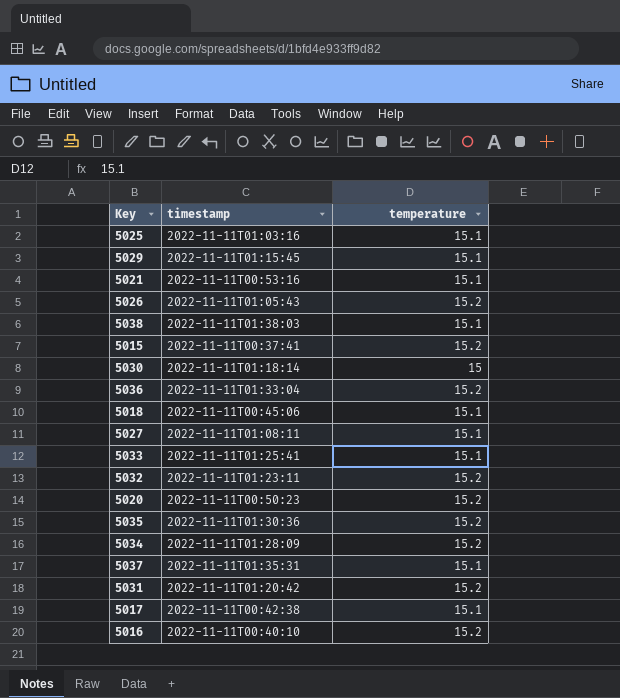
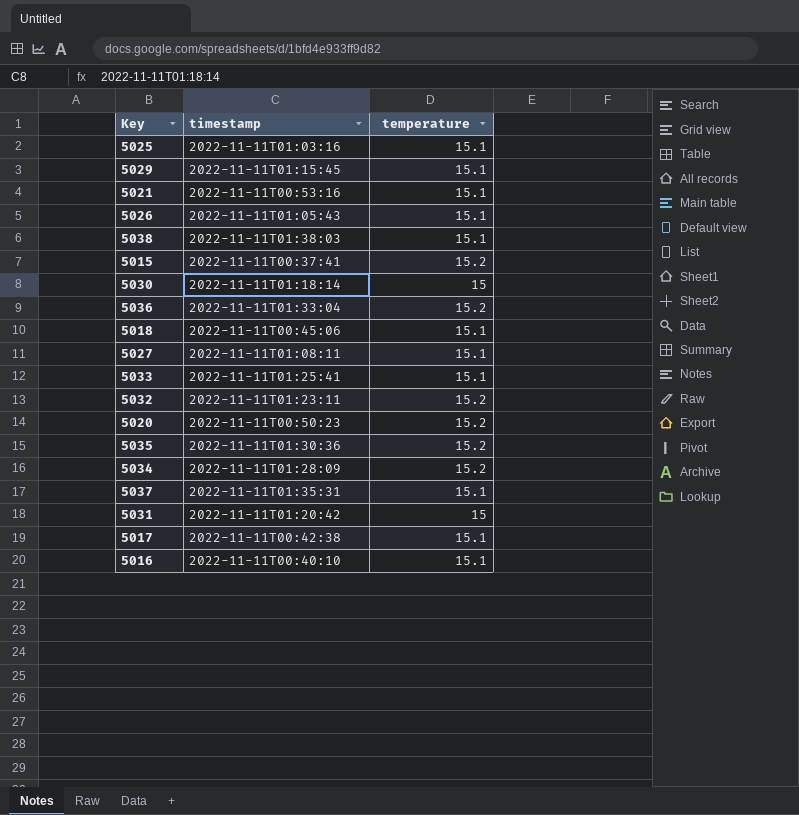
5026 | temperature: 15.2 -> 15.1
5031 | temperature: 15.2 -> 15
5016 | temperature: 15.2 -> 15.1

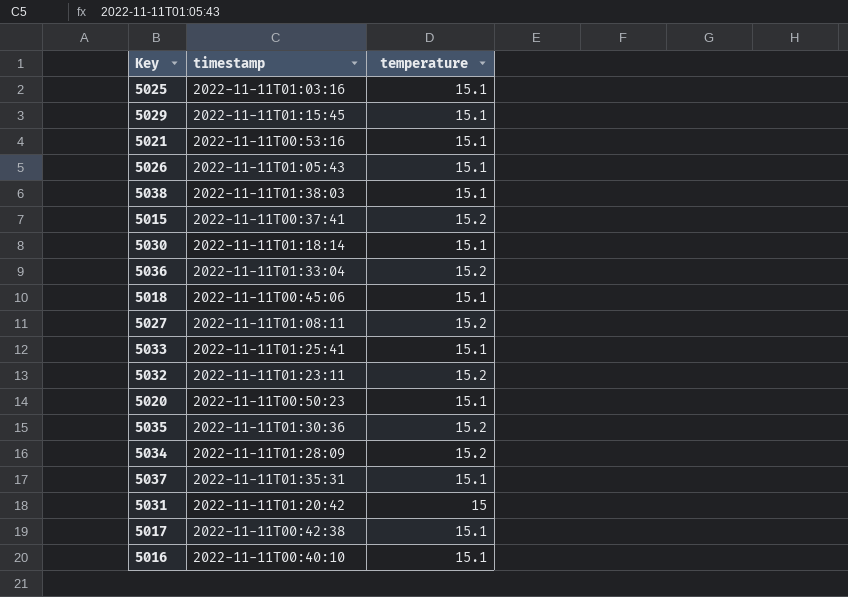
5030 | temperature: 15 -> 15.1
5027 | temperature: 15.1 -> 15.2
5020 | temperature: 15.2 -> 15.1

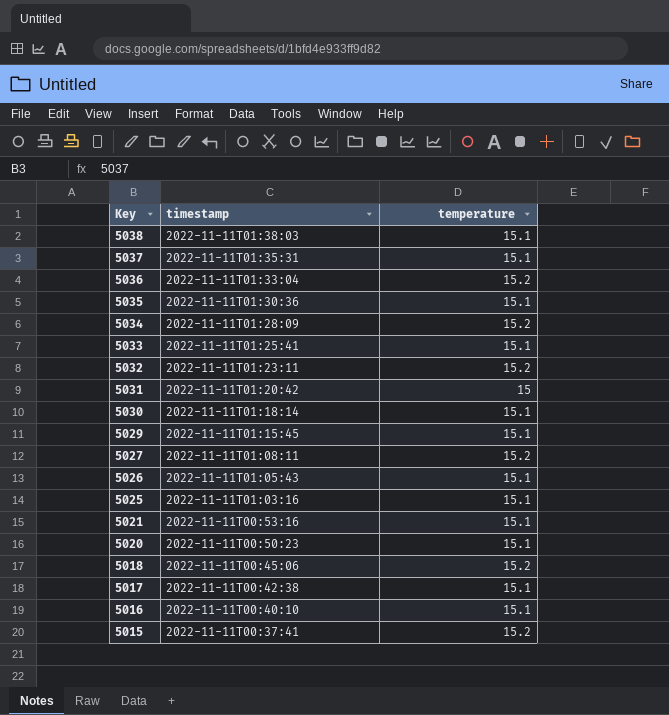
row order: none -> Key descending
5035 | temperature: 15.2 -> 15.1
5018 | temperature: 15.1 -> 15.2

